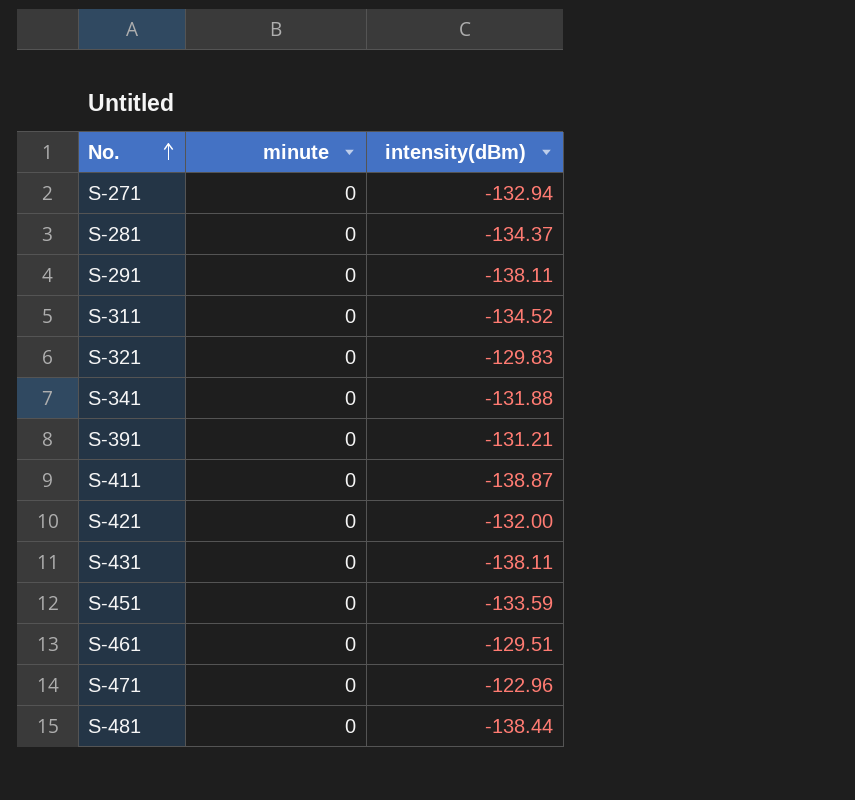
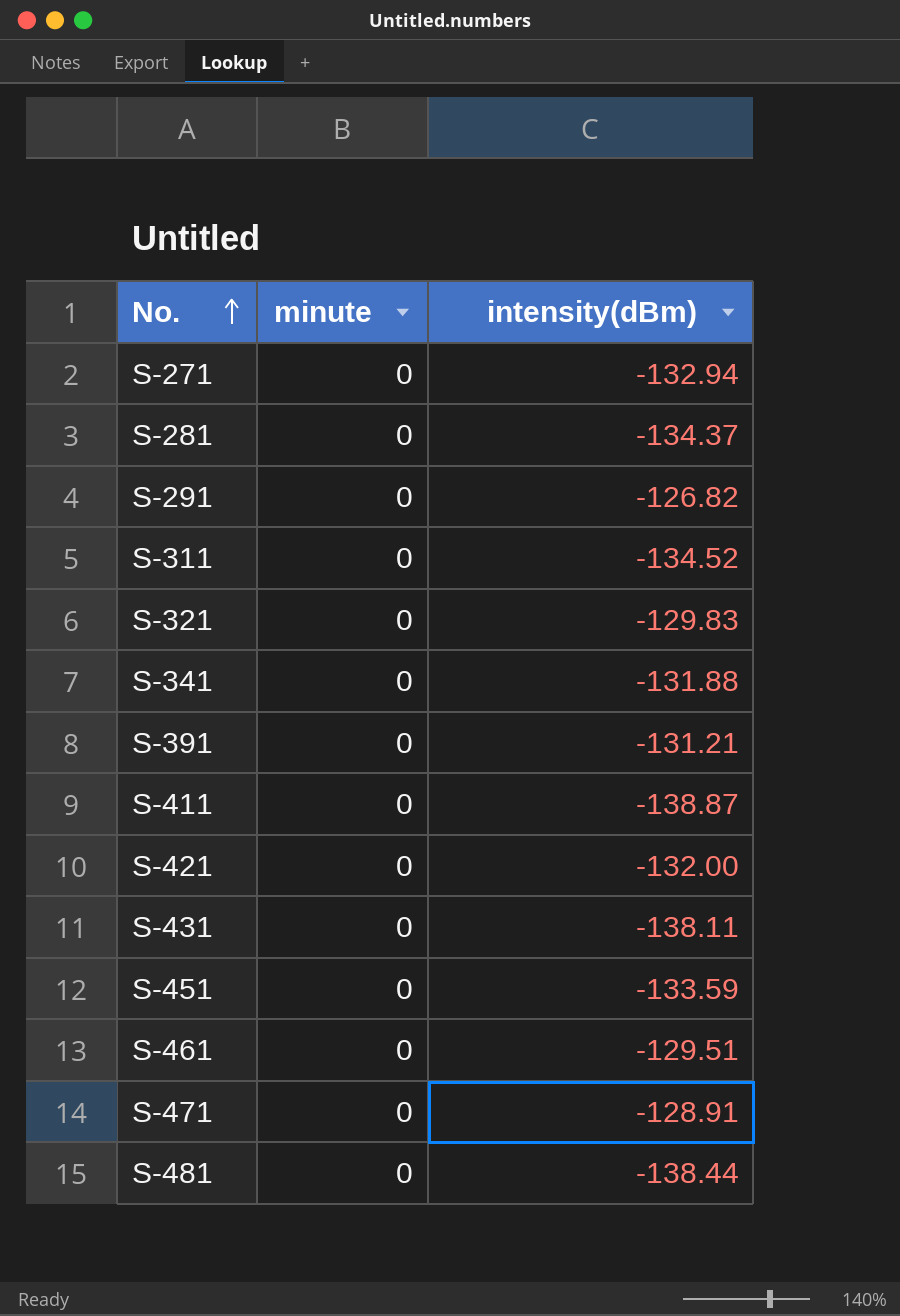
S-291 | intensity(dBm): -138.11 -> -126.82
S-471 | intensity(dBm): -122.96 -> -128.91

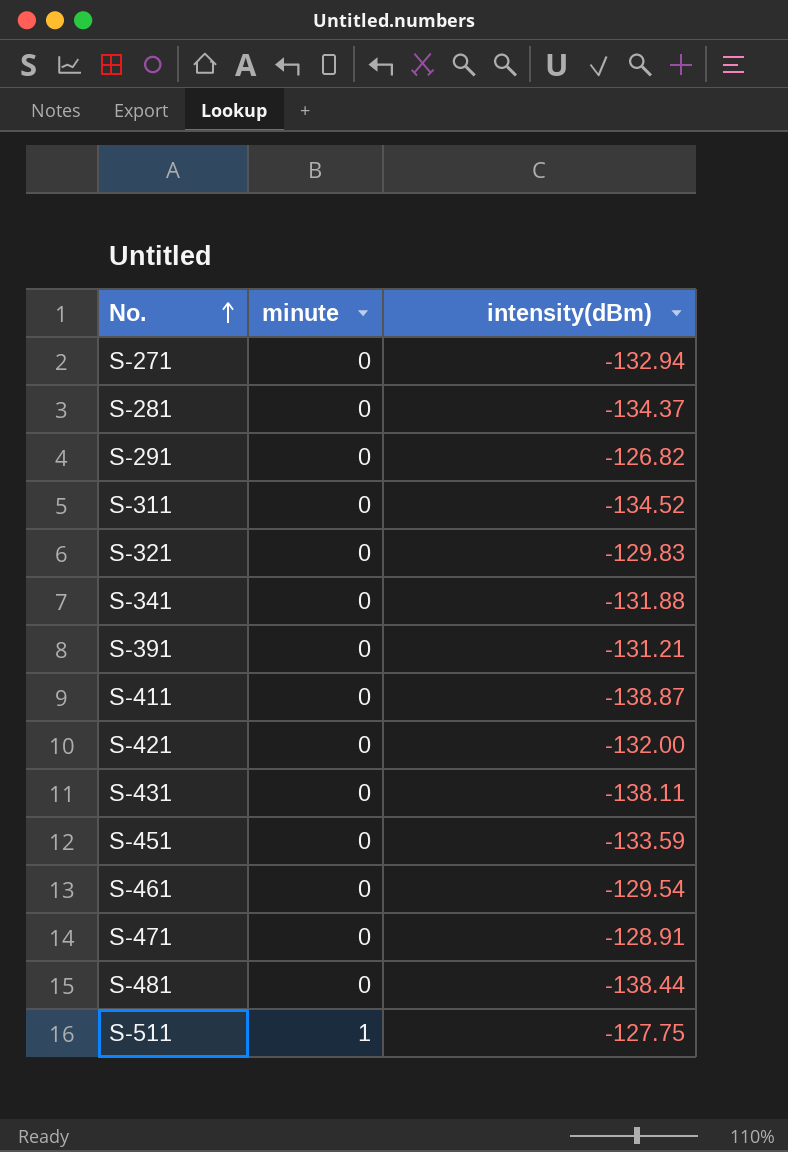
S-461 | intensity(dBm): -129.51 -> -129.54
row S-511: none -> 1 | -127.75

